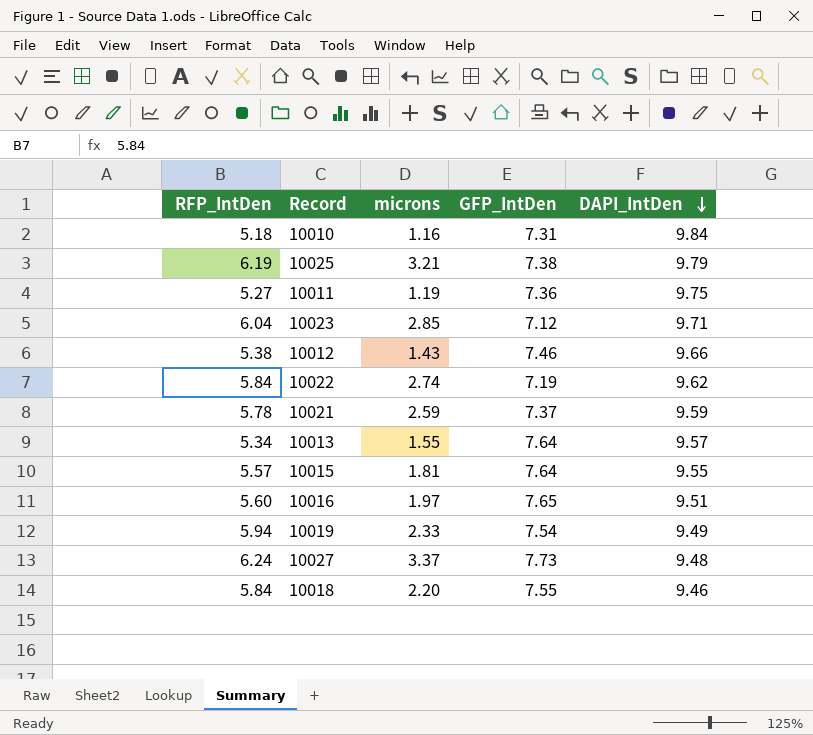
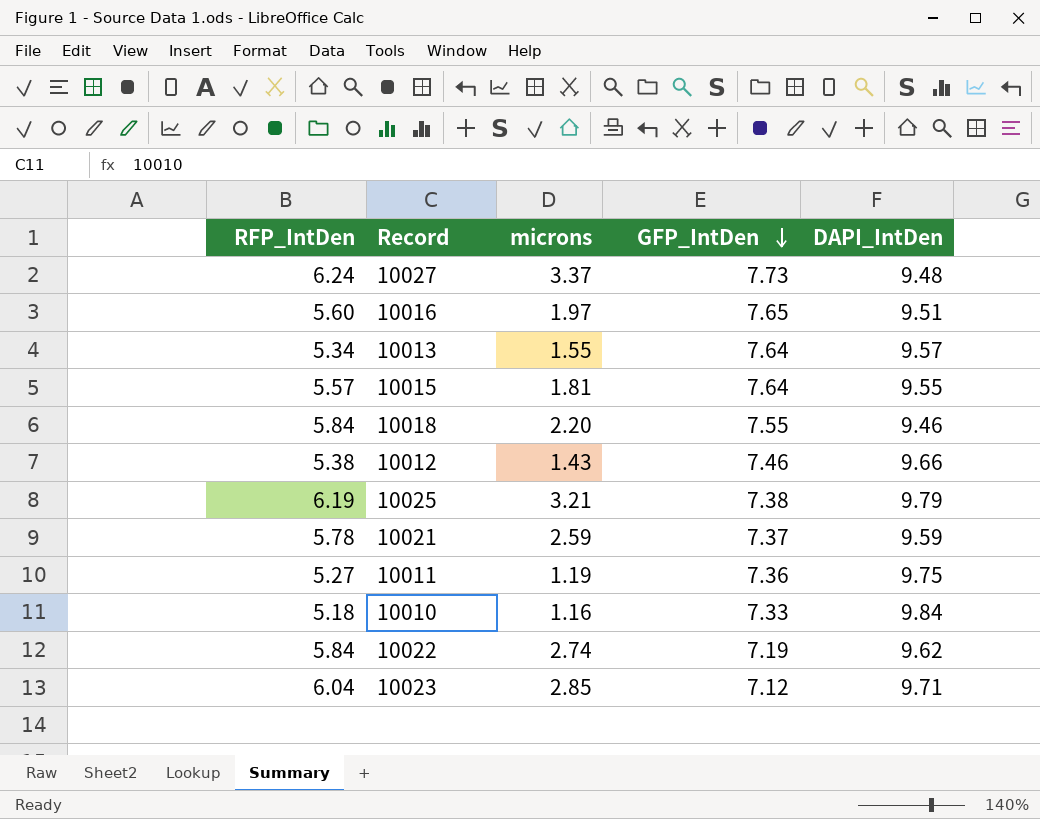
row order: DAPI_IntDen descending -> GFP_IntDen descending
row 10019: 5.94 | 2.33 | 7.54 | 9.49 -> none
10010 | GFP_IntDen: 7.31 -> 7.33

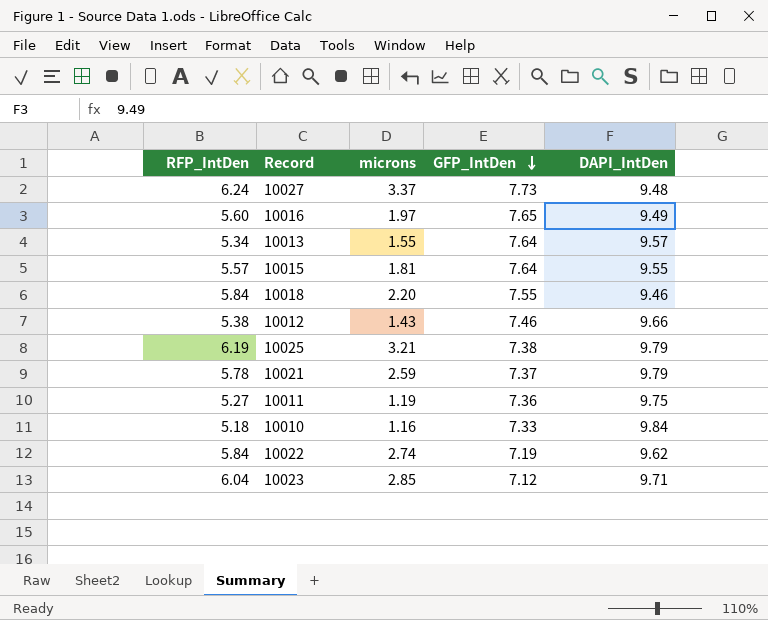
10016 | DAPI_IntDen: 9.51 -> 9.49
10021 | DAPI_IntDen: 9.59 -> 9.79

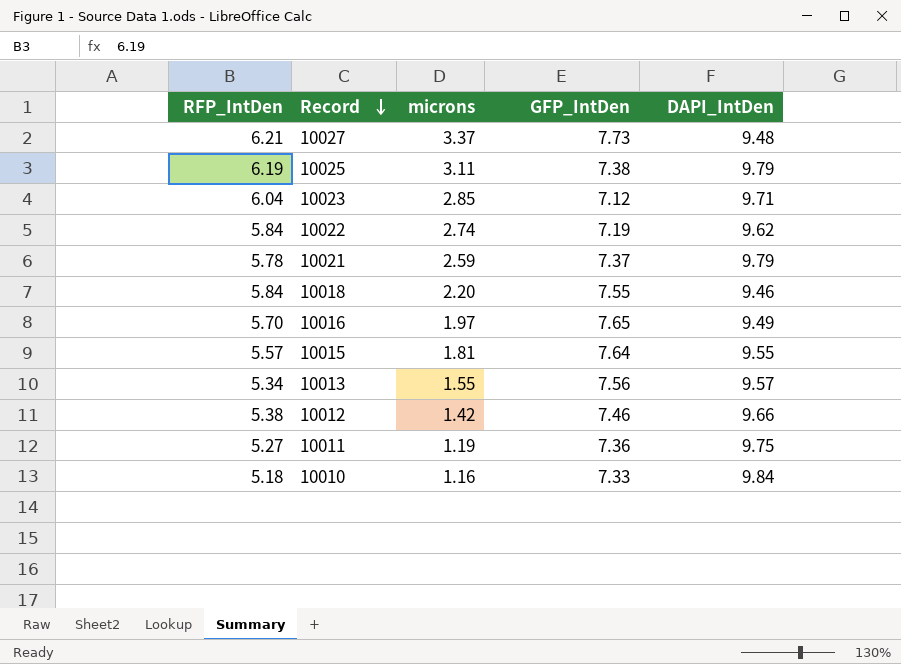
row order: GFP_IntDen descending -> Record descending
10027 | RFP_IntDen: 6.24 -> 6.21
10025 | microns: 3.21 -> 3.11
10016 | RFP_IntDen: 5.60 -> 5.70
10013 | GFP_IntDen: 7.64 -> 7.56
10012 | microns: 1.43 -> 1.42

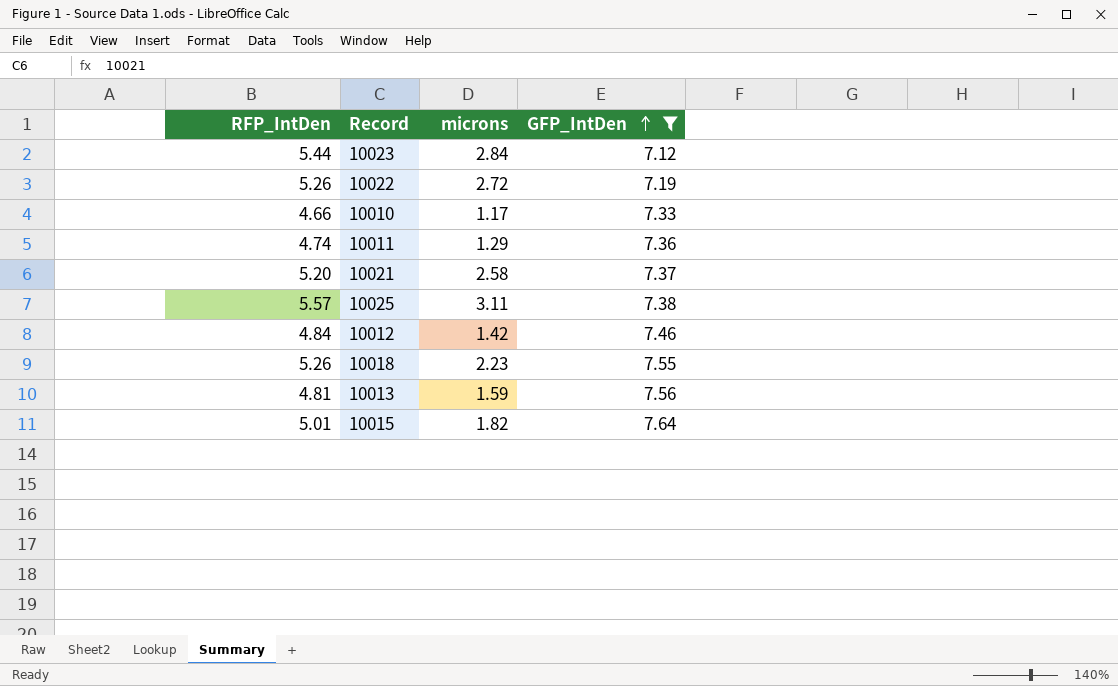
filter: none -> GFP_IntDen <= 7.64
row order: Record descending -> GFP_IntDen ascending
column DAPI_IntDen | position: 5 -> none
10023 | RFP_IntDen: 6.04 -> 5.44
10023 | microns: 2.85 -> 2.84
10022 | RFP_IntDen: 5.84 -> 5.26
10022 | microns: 2.74 -> 2.72
10010 | RFP_IntDen: 5.18 -> 4.66
10010 | microns: 1.16 -> 1.17
10011 | RFP_IntDen: 5.27 -> 4.74
10011 | microns: 1.19 -> 1.29
10021 | RFP_IntDen: 5.78 -> 5.20
10021 | microns: 2.59 -> 2.58
10025 | RFP_IntDen: 6.19 -> 5.57
10012 | RFP_IntDen: 5.38 -> 4.84
10018 | RFP_IntDen: 5.84 -> 5.26
10018 | microns: 2.20 -> 2.23
10013 | RFP_IntDen: 5.34 -> 4.81
10013 | microns: 1.55 -> 1.59
10015 | RFP_IntDen: 5.57 -> 5.01
10015 | microns: 1.81 -> 1.82

